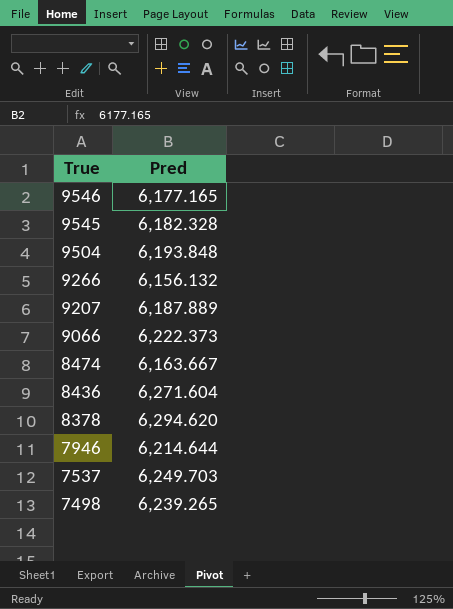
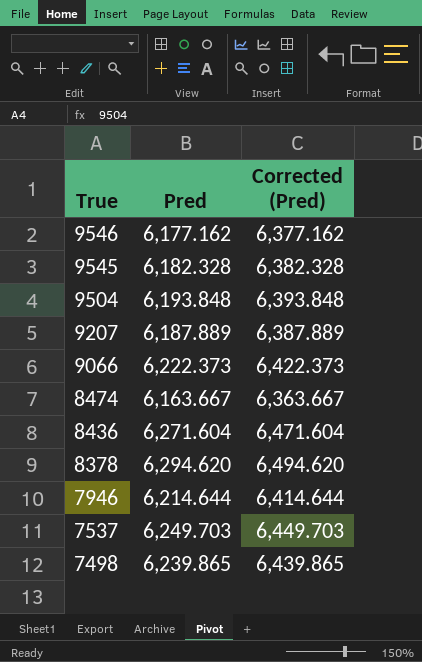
column Corrected (Pred) | formula: none -> [Pred] + 200
row 9266: 6,156.132 -> none
9546 | Pred: 6,177.165 -> 6,177.162
7498 | Pred: 6,239.265 -> 6,239.865

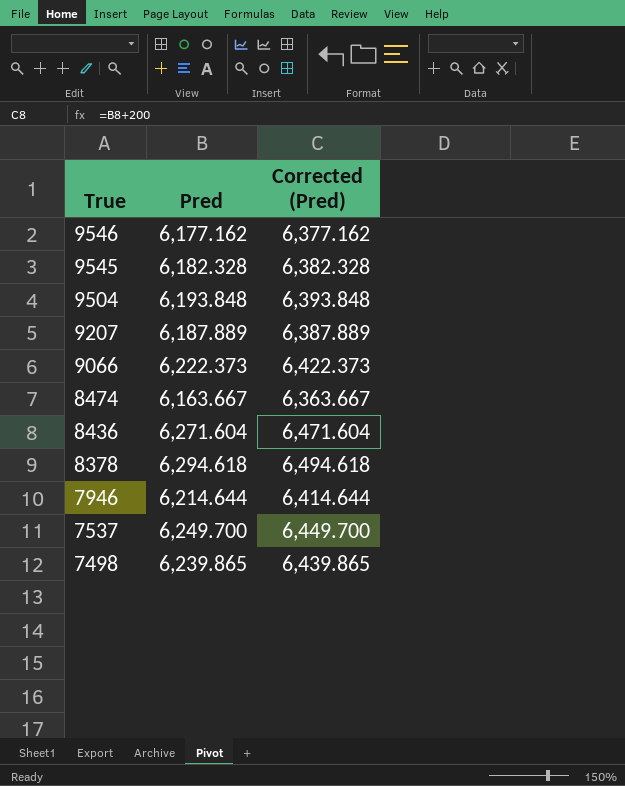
8378 | Pred: 6,294.620 -> 6,294.618
8378 | Corrected (Pred): 6,494.620 -> 6,494.618
7537 | Pred: 6,249.703 -> 6,249.700
7537 | Corrected (Pred): 6,449.703 -> 6,449.700

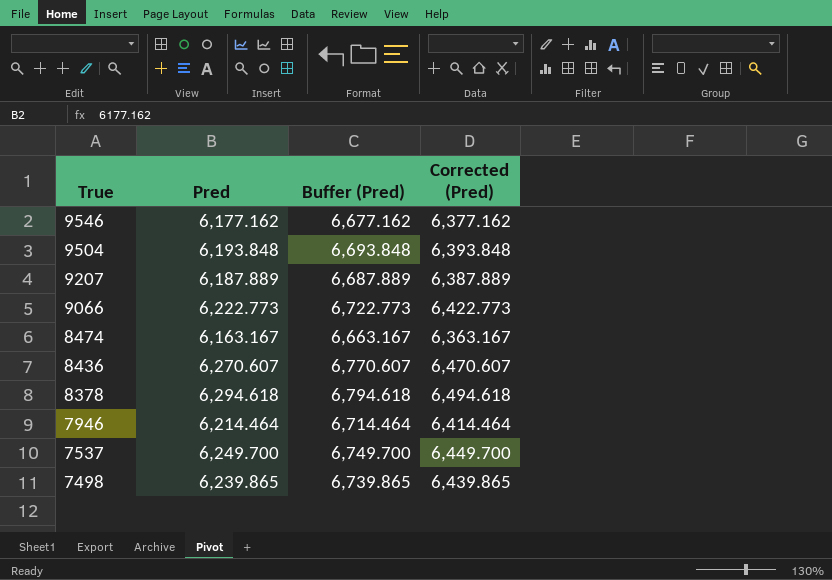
column Buffer (Pred) | formula: none -> [Pred] + 500
row 9545: 6,182.328 | 6,382.328 -> none
9066 | Pred: 6,222.373 -> 6,222.773
9066 | Corrected (Pred): 6,422.373 -> 6,422.773
8474 | Pred: 6,163.667 -> 6,163.167
8474 | Corrected (Pred): 6,363.667 -> 6,363.167
8436 | Pred: 6,271.604 -> 6,270.607
8436 | Corrected (Pred): 6,471.604 -> 6,470.607
7946 | Pred: 6,214.644 -> 6,214.464
7946 | Corrected (Pred): 6,414.644 -> 6,414.464

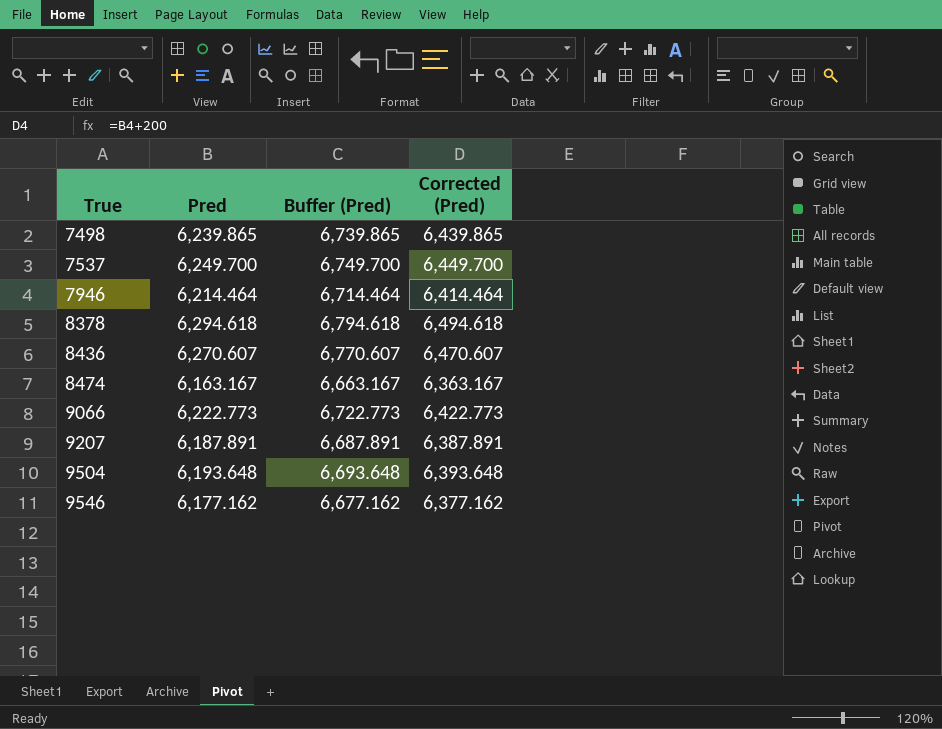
row order: True descending -> True ascending
9207 | Pred: 6,187.889 -> 6,187.891
9207 | Buffer (Pred): 6,687.889 -> 6,687.891
9207 | Corrected (Pred): 6,387.889 -> 6,387.891
9504 | Pred: 6,193.848 -> 6,193.648
9504 | Buffer (Pred): 6,693.848 -> 6,693.648
9504 | Corrected (Pred): 6,393.848 -> 6,393.648

